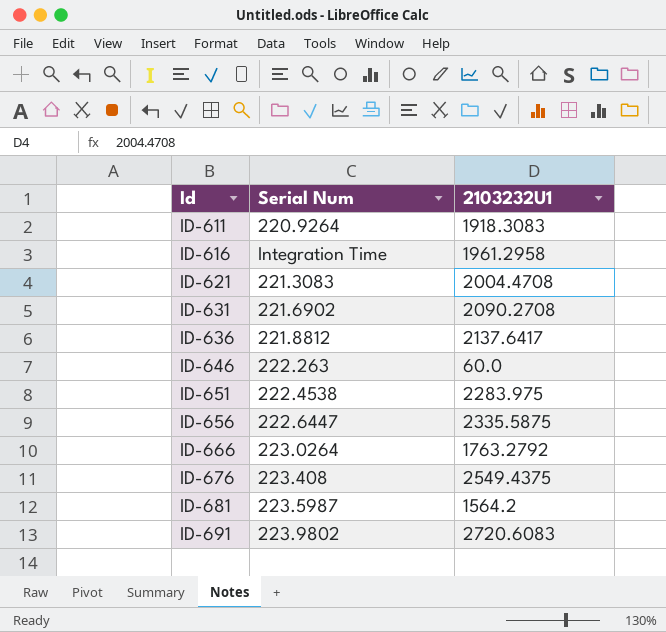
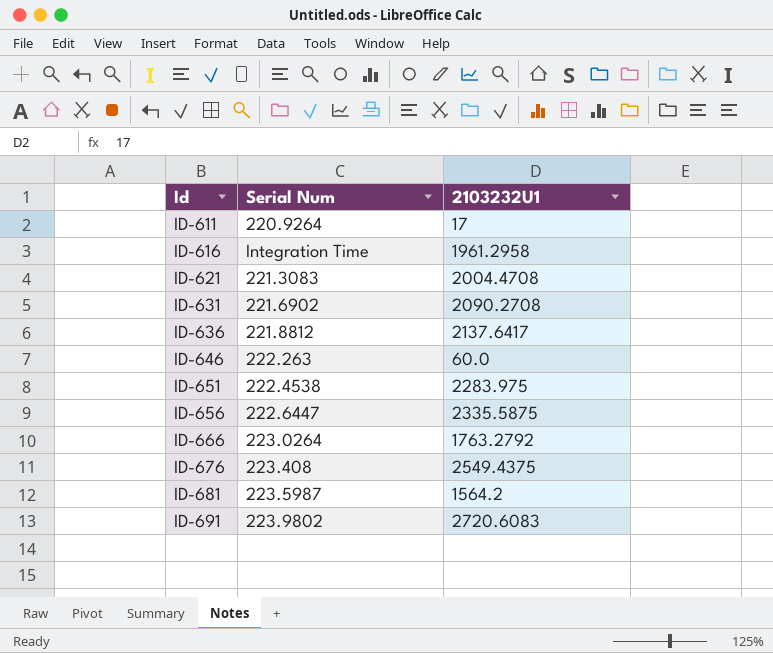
ID-611 | 2103232U1: 1918.3083 -> 17

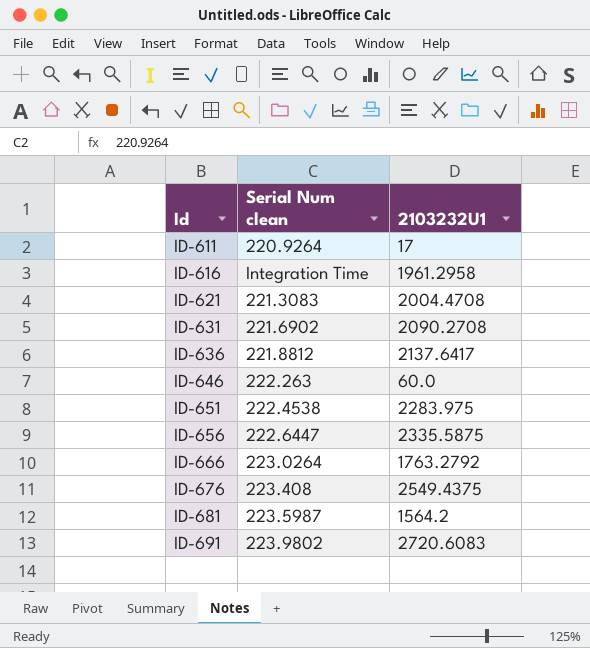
column name: Serial Num -> Serial Num clean

